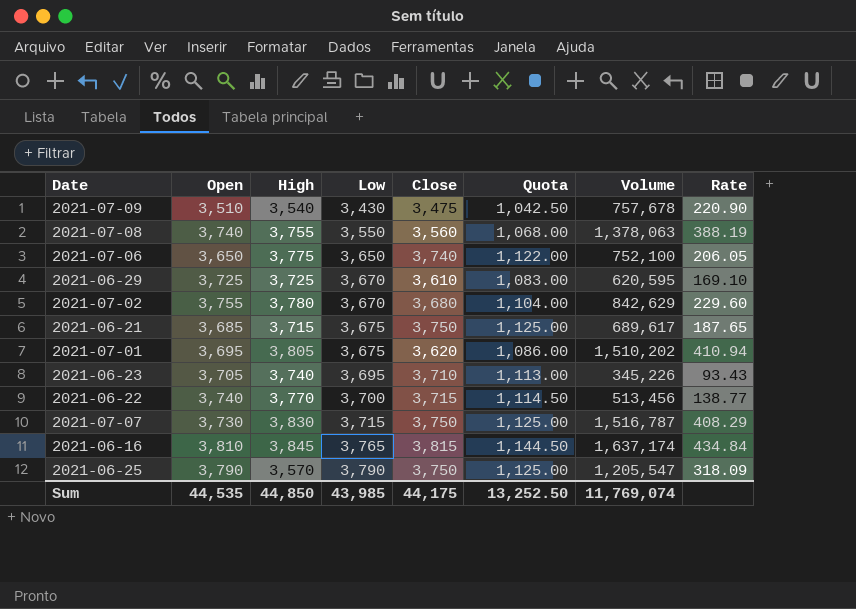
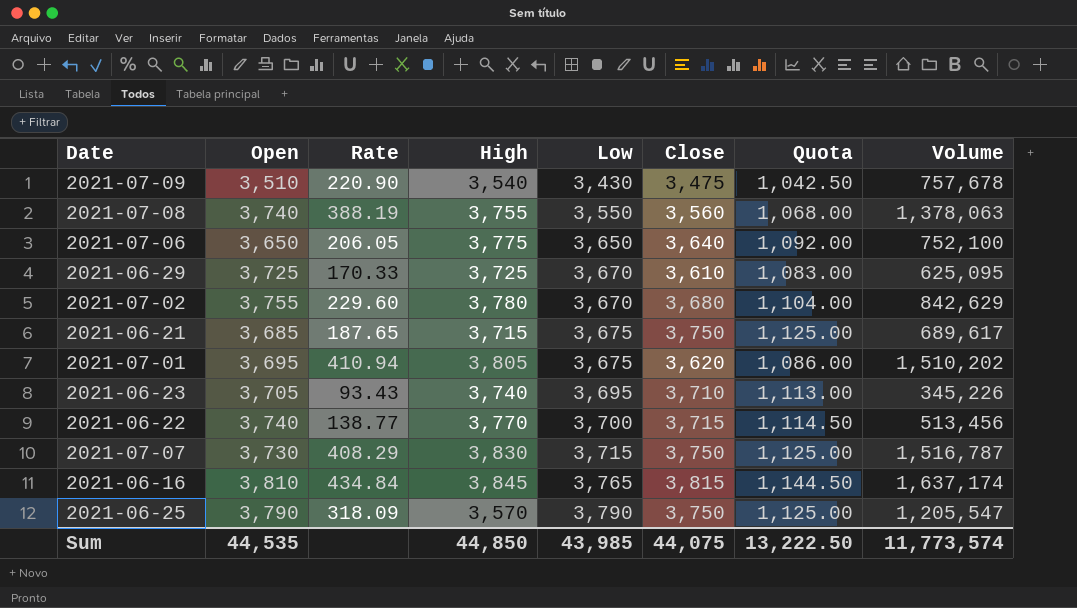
column Rate | position: 8 -> 3
2021-07-06 | Close: 3,740 -> 3,640
2021-07-06 | Quota: 1,122.00 -> 1,092.00
2021-06-29 | Rate: 169.10 -> 170.33
2021-06-29 | Volume: 620,595 -> 625,095
Sum | Close: 44,175 -> 44,075
Sum | Quota: 13,252.50 -> 13,222.50
Sum | Volume: 11,769,074 -> 11,773,574

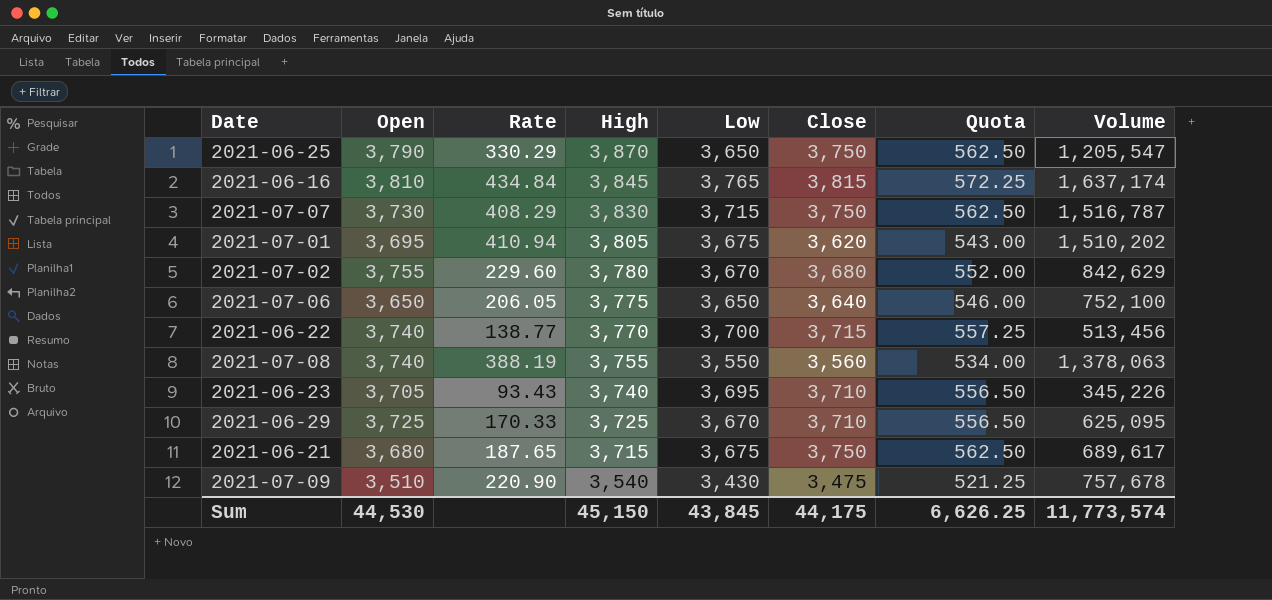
row order: Low ascending -> High descending
column Quota | formula: [Close] * 0.3 -> [Close] * 0.15
2021-06-25 | Rate: 318.09 -> 330.29
2021-06-25 | High: 3,570 -> 3,870
2021-06-25 | Low: 3,790 -> 3,650
2021-06-29 | Close: 3,610 -> 3,710
2021-06-21 | Open: 3,685 -> 3,680
Sum | Open: 44,535 -> 44,530
Sum | High: 44,850 -> 45,150
Sum | Low: 43,985 -> 43,845
Sum | Close: 44,075 -> 44,175
Sum | Quota: 13,222.50 -> 6,626.25

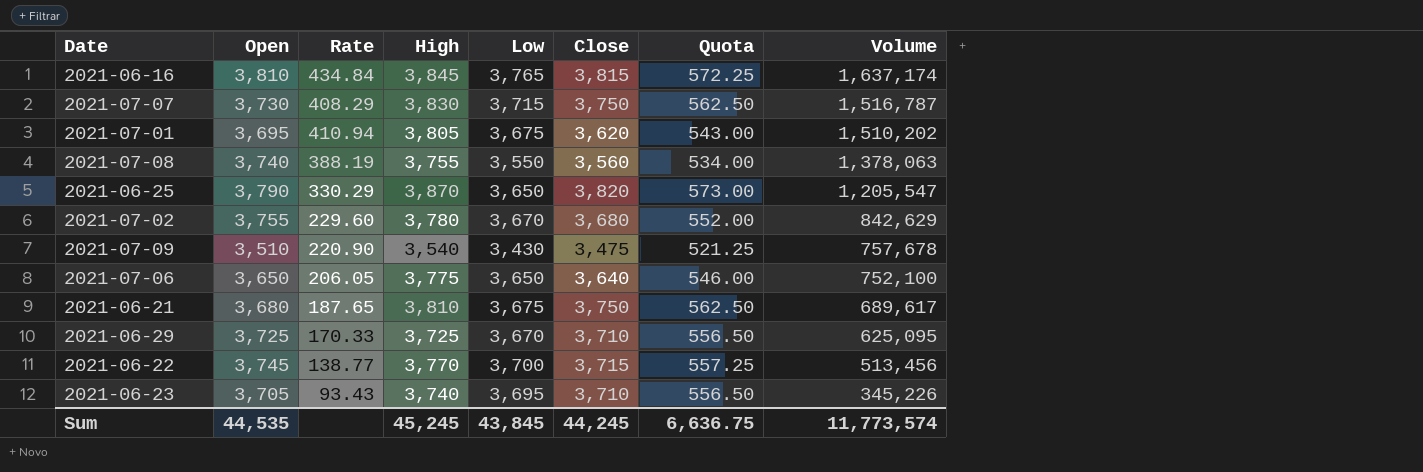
row order: High descending -> Volume descending
2021-06-25 | Close: 3,750 -> 3,820
2021-06-25 | Quota: 562.50 -> 573.00
2021-06-21 | High: 3,715 -> 3,810
2021-06-22 | Open: 3,740 -> 3,745
Sum | Open: 44,530 -> 44,535
Sum | High: 45,150 -> 45,245
Sum | Close: 44,175 -> 44,245
Sum | Quota: 6,626.25 -> 6,636.75

